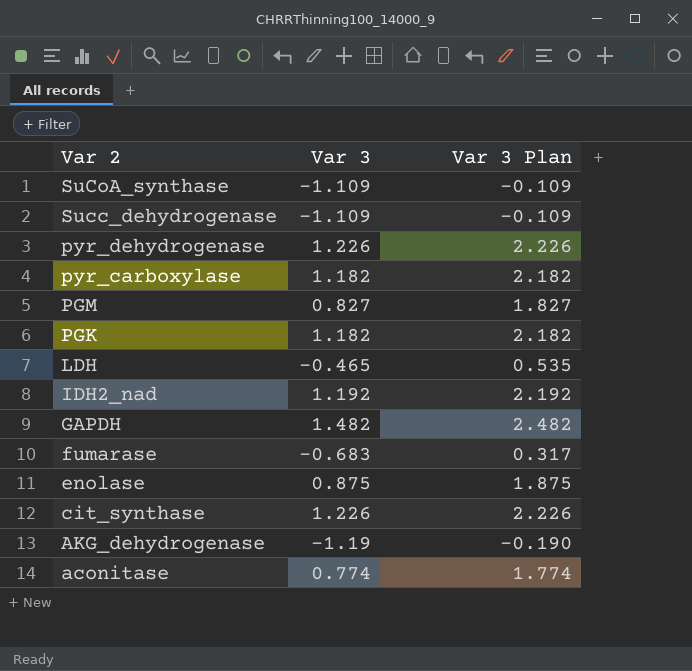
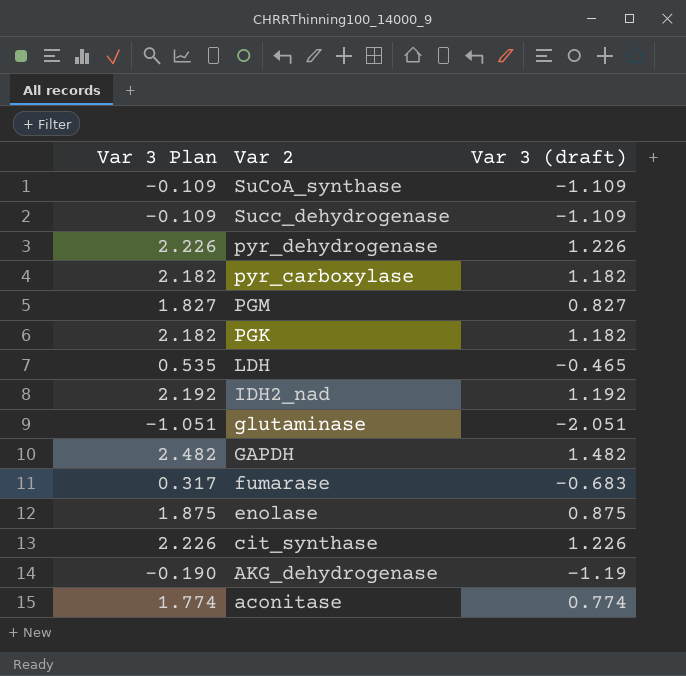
column Var 3 Plan | position: 3 -> 1
column name: Var 3 -> Var 3 (draft)
row glutaminase: none -> -1.051 | -2.051

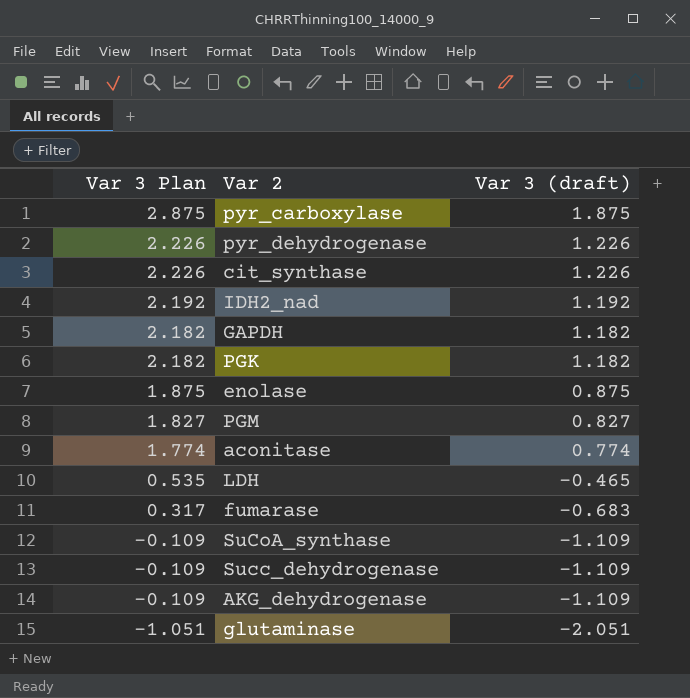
row order: Var 2 descending -> Var 3 Plan descending
pyr_carboxylase | Var 3 Plan: 2.182 -> 2.875
pyr_carboxylase | Var 3 (draft): 1.182 -> 1.875
GAPDH | Var 3 Plan: 2.482 -> 2.182
GAPDH | Var 3 (draft): 1.482 -> 1.182
AKG_dehydrogenase | Var 3 Plan: -0.190 -> -0.109
AKG_dehydrogenase | Var 3 (draft): -1.19 -> -1.109

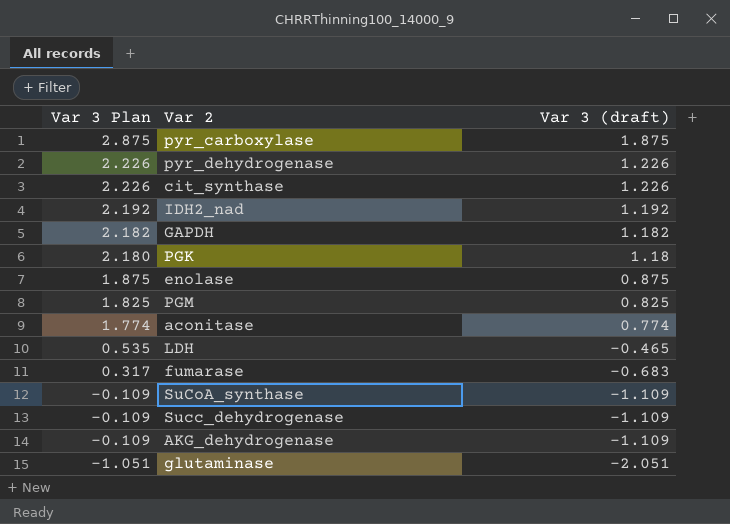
PGK | Var 3 Plan: 2.182 -> 2.180
PGK | Var 3 (draft): 1.182 -> 1.18
PGM | Var 3 Plan: 1.827 -> 1.825
PGM | Var 3 (draft): 0.827 -> 0.825

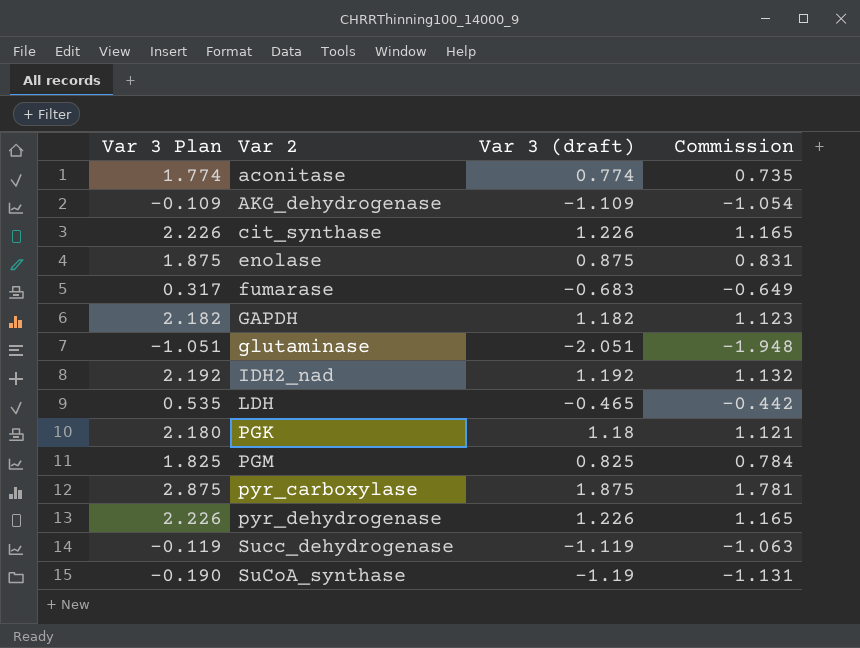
row order: Var 3 Plan descending -> Var 2 ascending
column Commission | formula: none -> [Var 3 (draft)] * 0.95
Succ_dehydrogenase | Var 3 Plan: -0.109 -> -0.119
Succ_dehydrogenase | Var 3 (draft): -1.109 -> -1.119
SuCoA_synthase | Var 3 Plan: -0.109 -> -0.190
SuCoA_synthase | Var 3 (draft): -1.109 -> -1.19

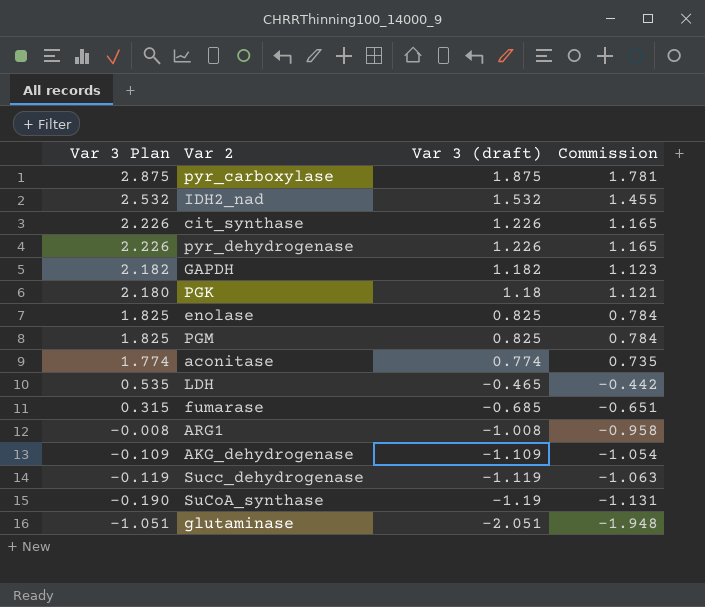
row order: Var 2 ascending -> Var 3 Plan descending
IDH2_nad | Var 3 Plan: 2.192 -> 2.532
IDH2_nad | Var 3 (draft): 1.192 -> 1.532
IDH2_nad | Commission: 1.132 -> 1.455
enolase | Var 3 Plan: 1.875 -> 1.825
enolase | Var 3 (draft): 0.875 -> 0.825
enolase | Commission: 0.831 -> 0.784
fumarase | Var 3 Plan: 0.317 -> 0.315
fumarase | Var 3 (draft): -0.683 -> -0.685
fumarase | Commission: -0.649 -> -0.651
row ARG1: none -> -0.008 | -1.008 | -0.958

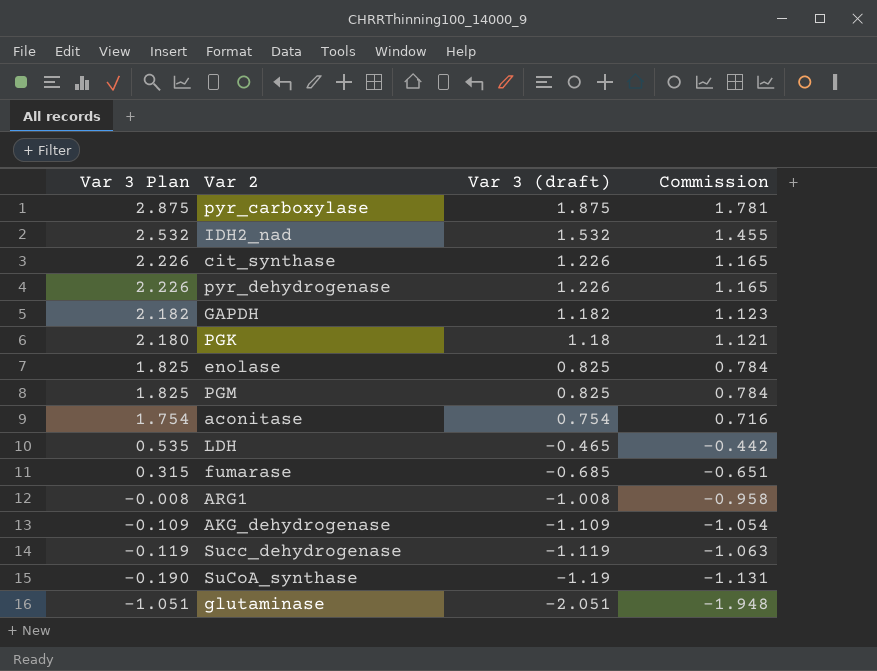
aconitase | Var 3 Plan: 1.774 -> 1.754
aconitase | Var 3 (draft): 0.774 -> 0.754
aconitase | Commission: 0.735 -> 0.716

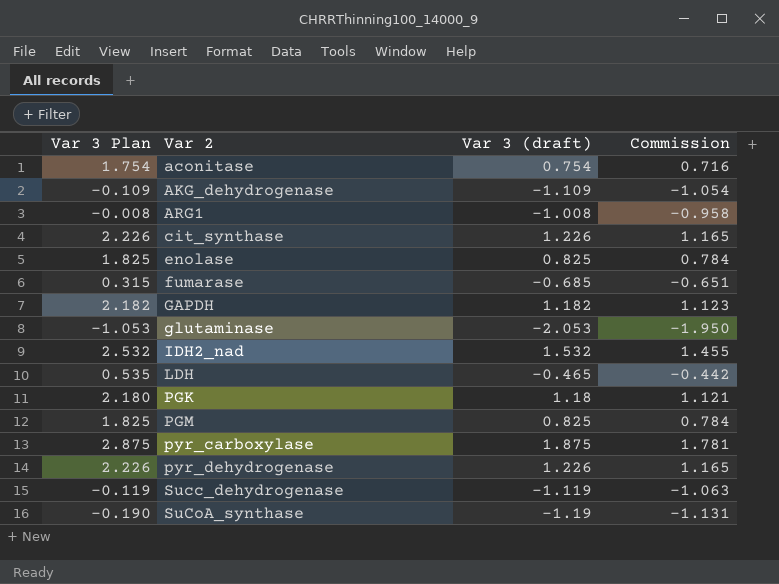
row order: Var 3 Plan descending -> Var 2 ascending
glutaminase | Var 3 Plan: -1.051 -> -1.053
glutaminase | Var 3 (draft): -2.051 -> -2.053
glutaminase | Commission: -1.948 -> -1.950

